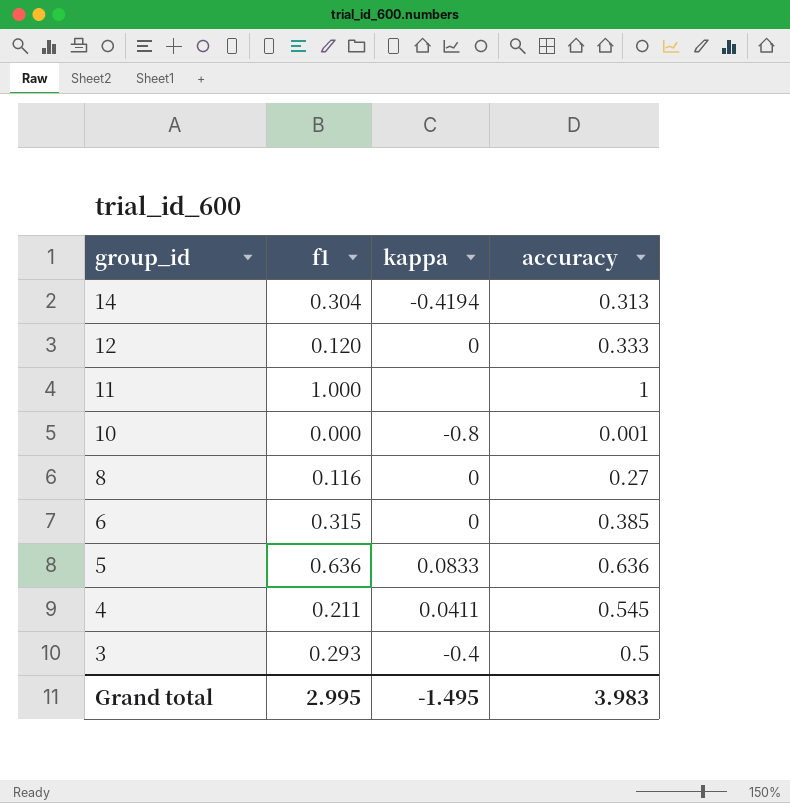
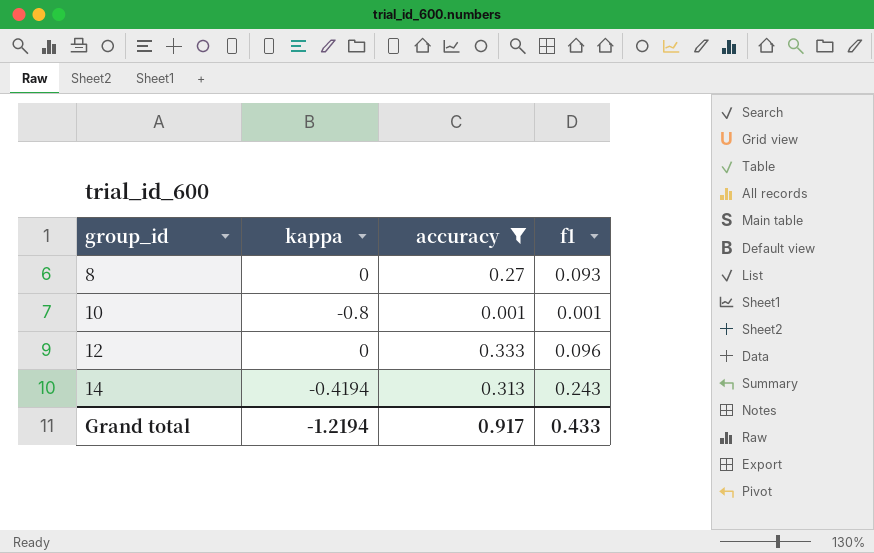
filter: none -> accuracy <= 0.333
row order: group_id descending -> group_id ascending
column f1 | position: 2 -> 4
8 | f1: 0.116 -> 0.093
10 | f1: 0.000 -> 0.001
12 | f1: 0.120 -> 0.096
14 | f1: 0.304 -> 0.243
Grand total | kappa: -1.495 -> -1.2194
Grand total | accuracy: 3.983 -> 0.917
Grand total | f1: 2.995 -> 0.433

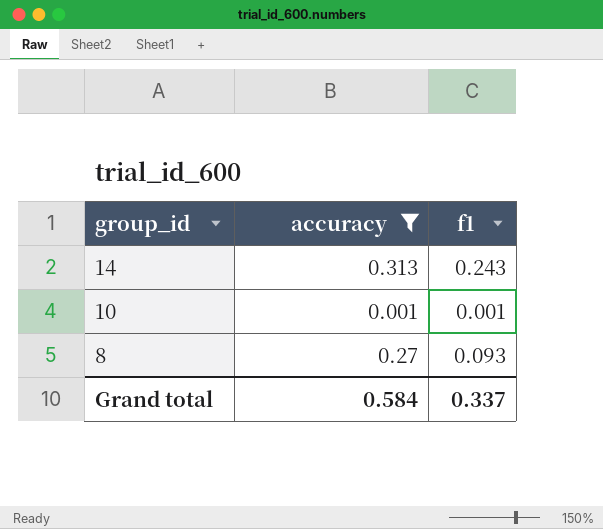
row order: group_id ascending -> group_id descending
column kappa | position: 2 -> none
row 12: 0 | 0.333 | 0.096 -> none
Grand total | accuracy: 0.917 -> 0.584
Grand total | f1: 0.433 -> 0.337

